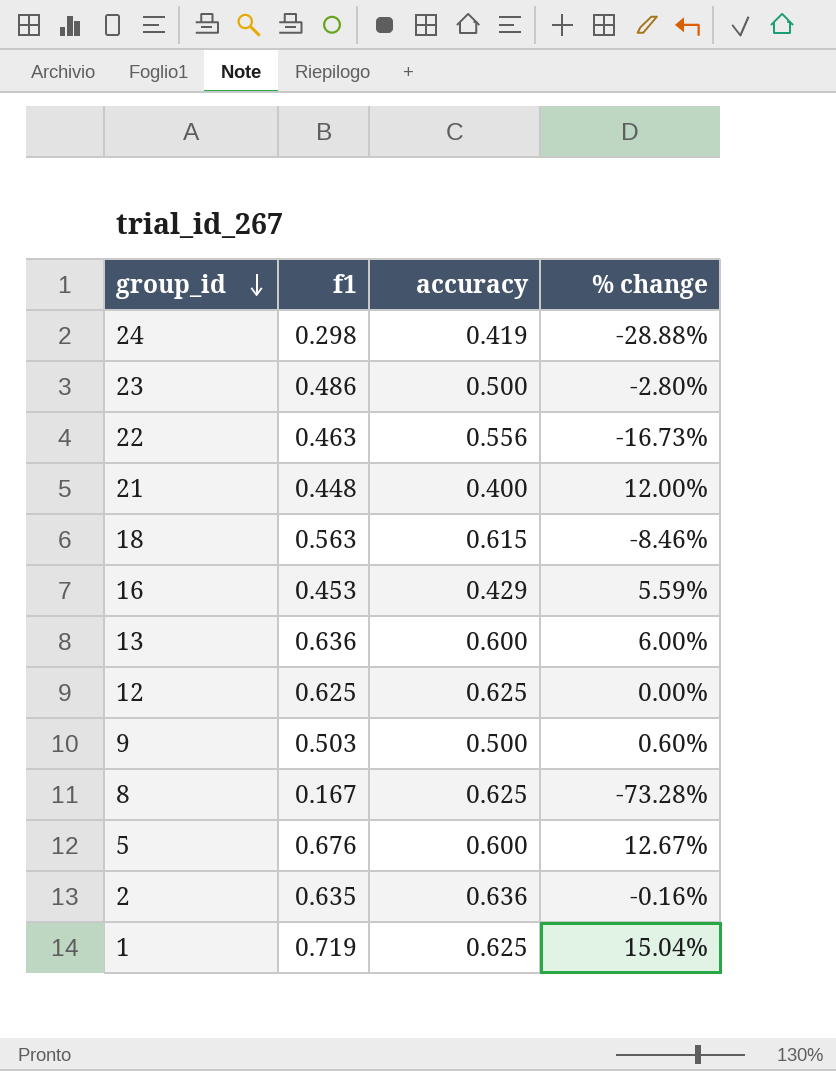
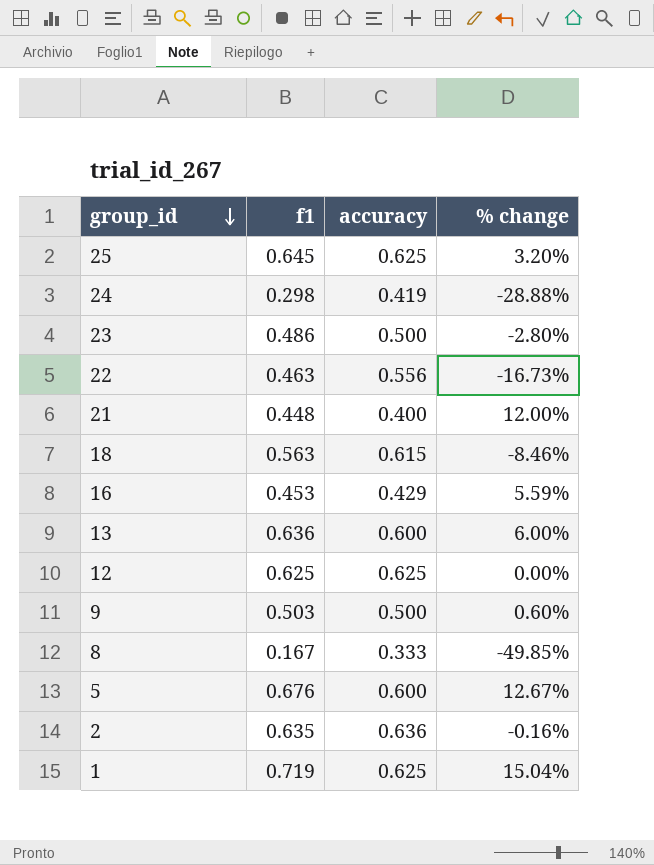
row 25: none -> 0.645 | 0.625 | 3.20%
8 | accuracy: 0.625 -> 0.333
8 | % change: -73.28% -> -49.85%

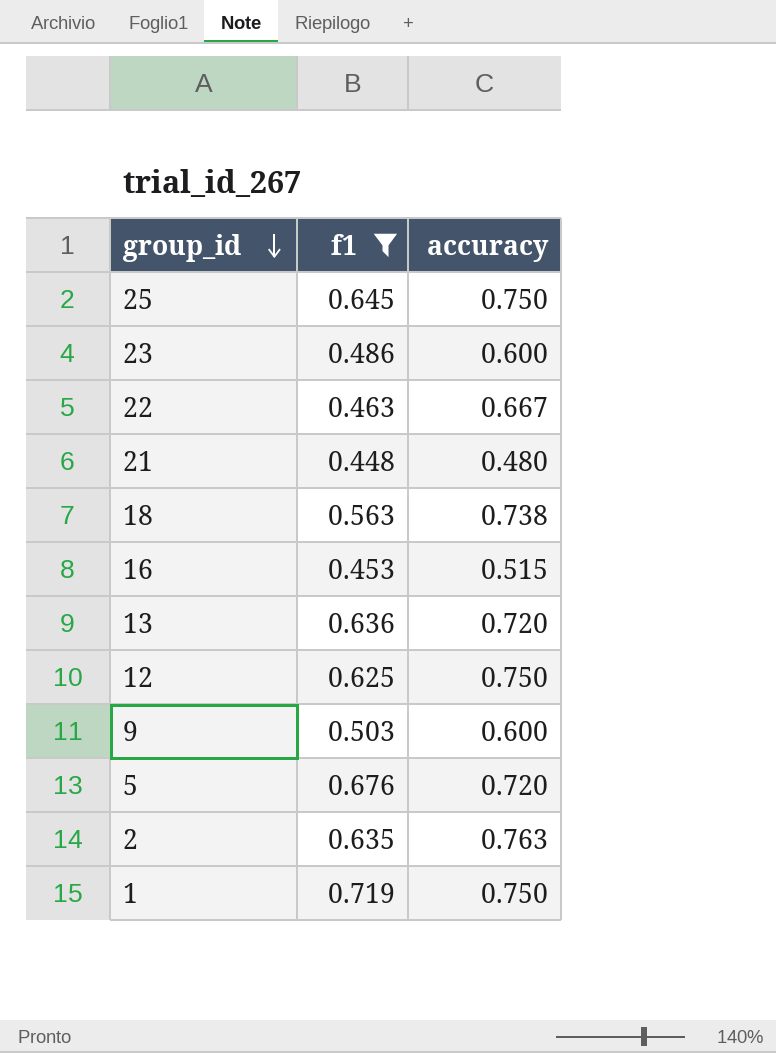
filter: none -> f1 >= 0.448
column % change | formula: ([f1] - [accuracy]) / [accuracy] -> none
25 | accuracy: 0.625 -> 0.750
23 | accuracy: 0.500 -> 0.600
22 | accuracy: 0.556 -> 0.667
21 | accuracy: 0.400 -> 0.480
18 | accuracy: 0.615 -> 0.738
16 | accuracy: 0.429 -> 0.515
13 | accuracy: 0.600 -> 0.720
12 | accuracy: 0.625 -> 0.750
9 | accuracy: 0.500 -> 0.600
5 | accuracy: 0.600 -> 0.720
2 | accuracy: 0.636 -> 0.763
1 | accuracy: 0.625 -> 0.750

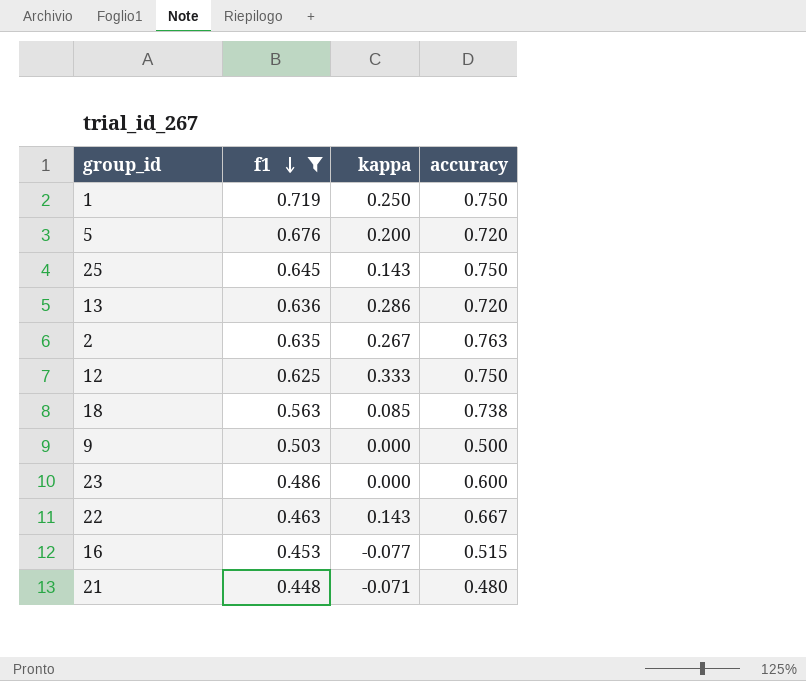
row order: group_id descending -> f1 descending
column kappa | position: none -> 3
9 | accuracy: 0.600 -> 0.500

